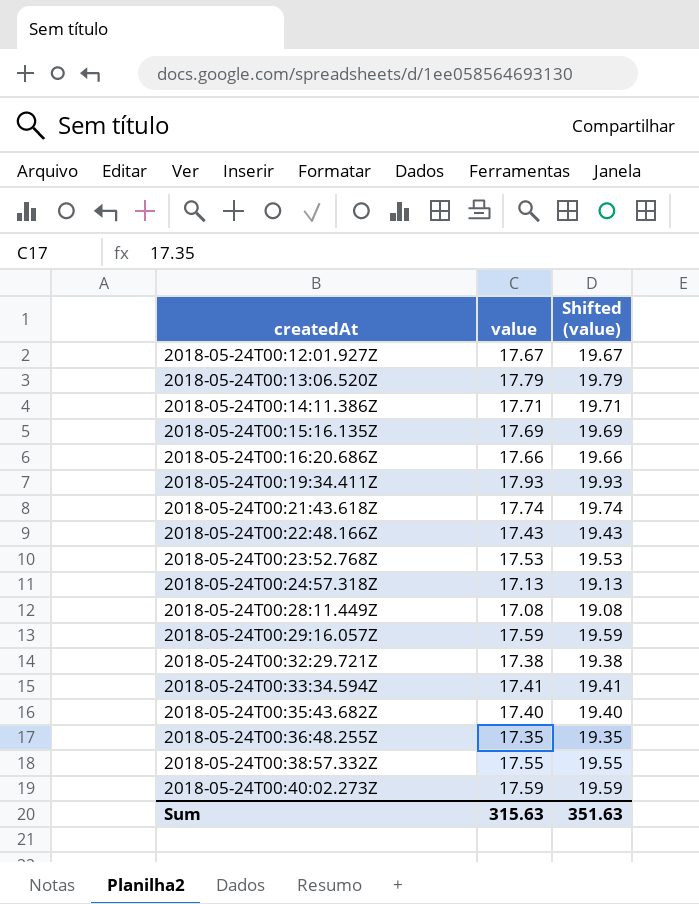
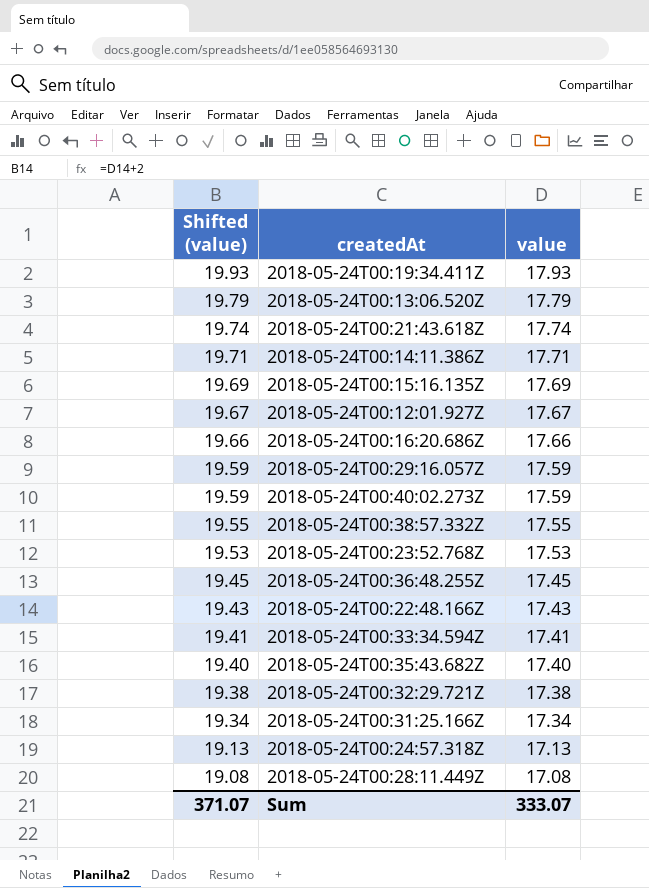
row order: createdAt ascending -> Shifted (value) descending
column Shifted (value) | position: 3 -> 1
2018-05-24T00:36:48.255Z | Shifted (value): 19.35 -> 19.45
2018-05-24T00:36:48.255Z | value: 17.35 -> 17.45
row 2018-05-24T00:31:25.166Z: none -> 19.34 | 17.34
Sum | Shifted (value): 351.63 -> 371.07
Sum | value: 315.63 -> 333.07

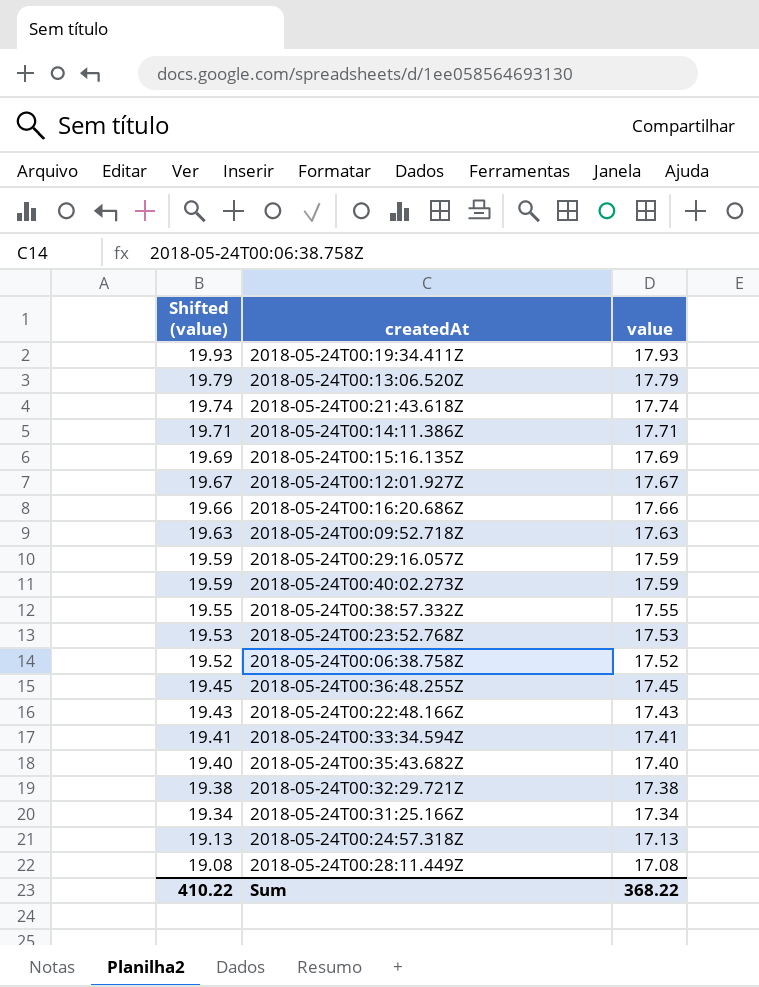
row 2018-05-24T00:09:52.718Z: none -> 19.63 | 17.63
row 2018-05-24T00:06:38.758Z: none -> 19.52 | 17.52
Sum | Shifted (value): 371.07 -> 410.22
Sum | value: 333.07 -> 368.22

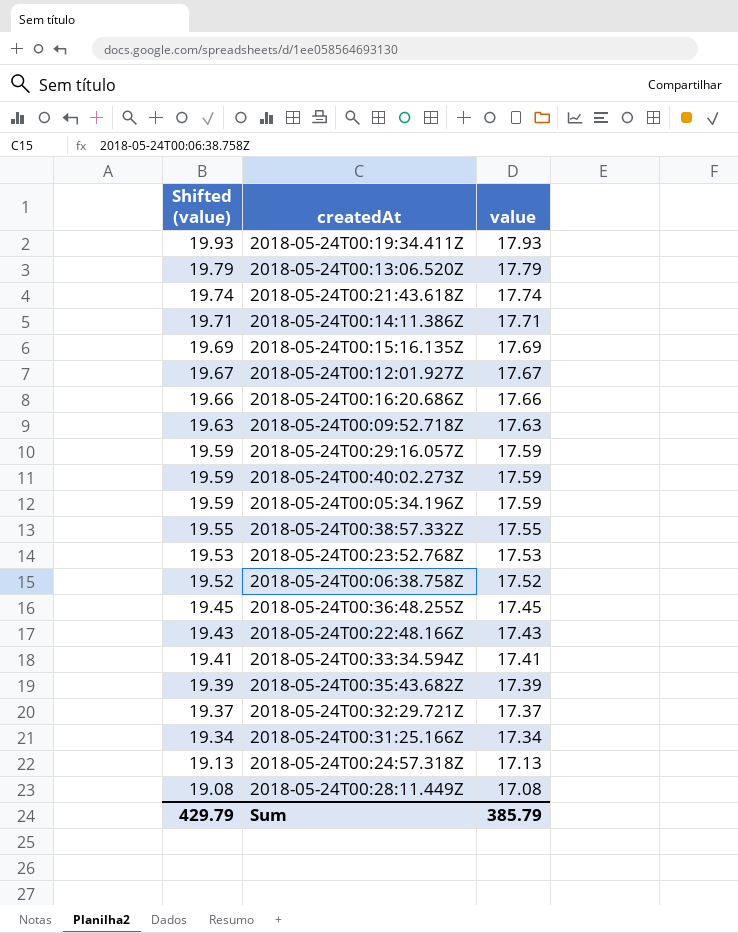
row 2018-05-24T00:05:34.196Z: none -> 19.59 | 17.59
2018-05-24T00:35:43.682Z | Shifted (value): 19.40 -> 19.39
2018-05-24T00:35:43.682Z | value: 17.40 -> 17.39
2018-05-24T00:32:29.721Z | Shifted (value): 19.38 -> 19.37
2018-05-24T00:32:29.721Z | value: 17.38 -> 17.37
Sum | Shifted (value): 410.22 -> 429.79
Sum | value: 368.22 -> 385.79

